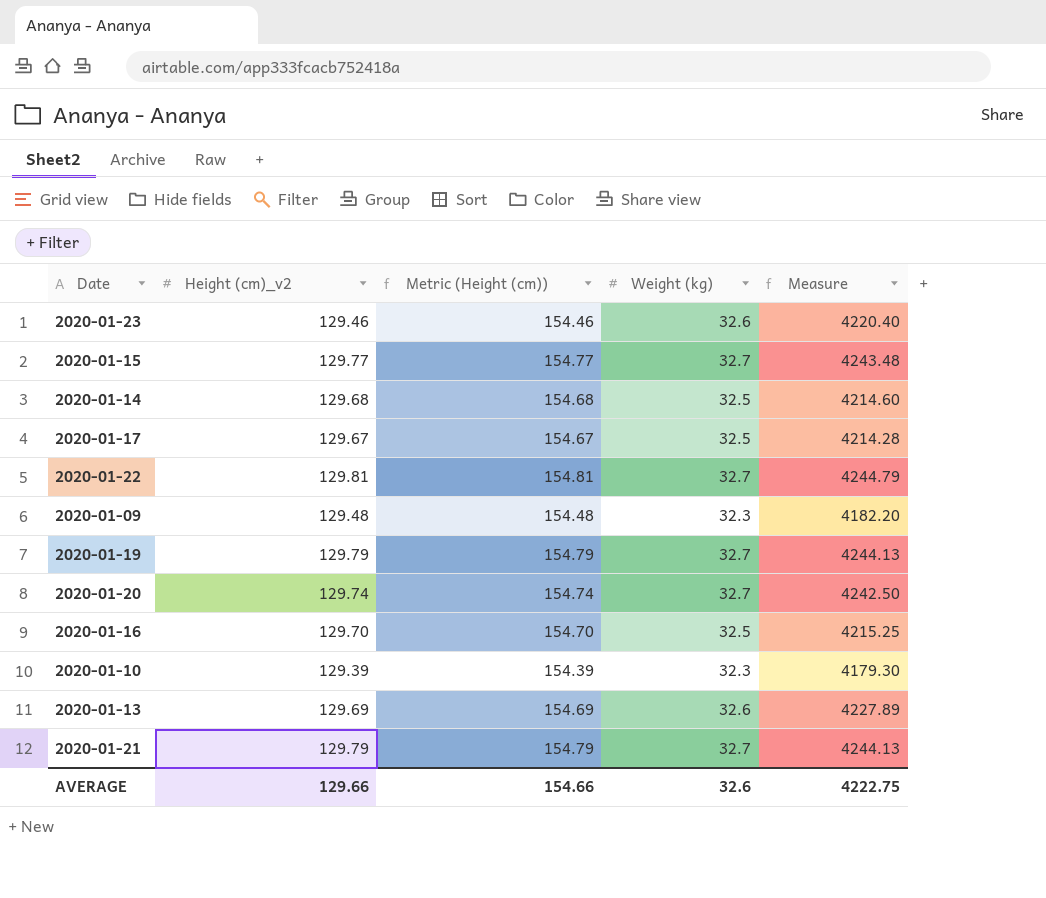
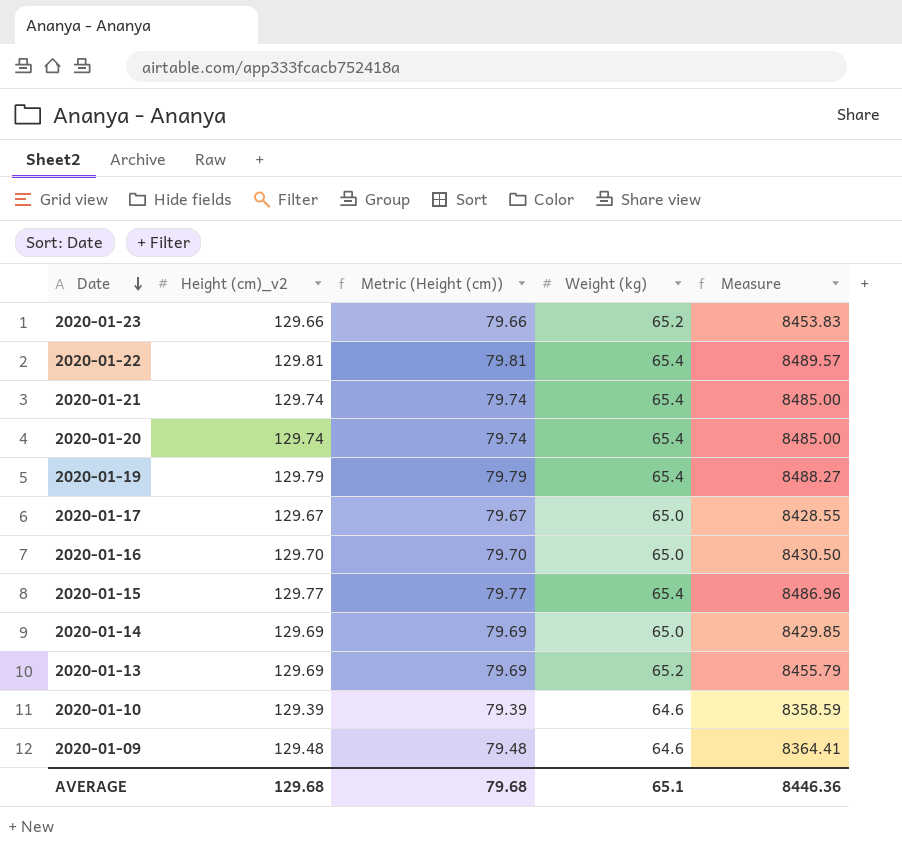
row order: none -> Date descending
column Metric (Height (cm)) | formula: [Height (cm)_v2] + 25 -> [Height (cm)_v2] - 50
2020-01-23 | Height (cm)_v2: 129.46 -> 129.66
2020-01-23 | Weight (kg): 32.6 -> 65.2
2020-01-23 | Measure: 4220.40 -> 8453.83
2020-01-22 | Weight (kg): 32.7 -> 65.4
2020-01-22 | Measure: 4244.79 -> 8489.57
2020-01-21 | Height (cm)_v2: 129.79 -> 129.74
2020-01-21 | Weight (kg): 32.7 -> 65.4
2020-01-21 | Measure: 4244.13 -> 8485.00
2020-01-20 | Weight (kg): 32.7 -> 65.4
2020-01-20 | Measure: 4242.50 -> 8485.00
2020-01-19 | Weight (kg): 32.7 -> 65.4
2020-01-19 | Measure: 4244.13 -> 8488.27
2020-01-17 | Weight (kg): 32.5 -> 65.0
2020-01-17 | Measure: 4214.28 -> 8428.55
2020-01-16 | Weight (kg): 32.5 -> 65.0
2020-01-16 | Measure: 4215.25 -> 8430.50
2020-01-15 | Weight (kg): 32.7 -> 65.4
2020-01-15 | Measure: 4243.48 -> 8486.96
2020-01-14 | Height (cm)_v2: 129.68 -> 129.69
2020-01-14 | Weight (kg): 32.5 -> 65.0
2020-01-14 | Measure: 4214.60 -> 8429.85
2020-01-13 | Weight (kg): 32.6 -> 65.2
2020-01-13 | Measure: 4227.89 -> 8455.79
2020-01-10 | Weight (kg): 32.3 -> 64.6
2020-01-10 | Measure: 4179.30 -> 8358.59
2020-01-09 | Weight (kg): 32.3 -> 64.6
2020-01-09 | Measure: 4182.20 -> 8364.41
AVERAGE | Height (cm)_v2: 129.66 -> 129.68
AVERAGE | Metric (Height (cm)): 154.66 -> 79.68
AVERAGE | Weight (kg): 32.6 -> 65.1
AVERAGE | Measure: 4222.75 -> 8446.36

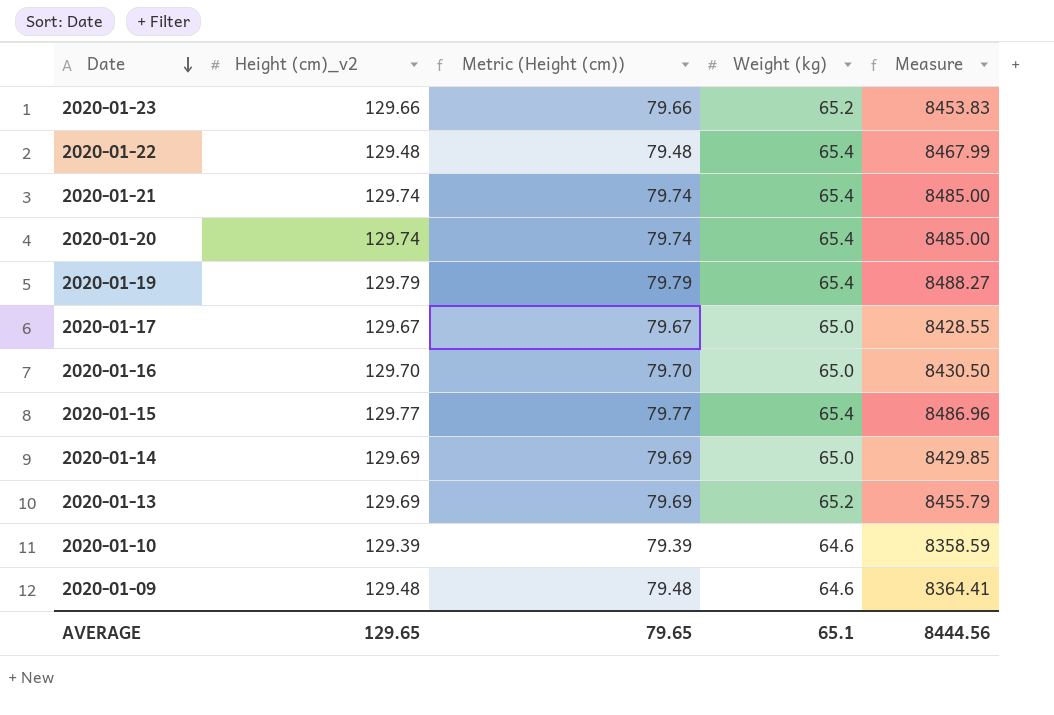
2020-01-22 | Height (cm)_v2: 129.81 -> 129.48
2020-01-22 | Metric (Height (cm)): 79.81 -> 79.48
2020-01-22 | Measure: 8489.57 -> 8467.99
AVERAGE | Height (cm)_v2: 129.68 -> 129.65
AVERAGE | Metric (Height (cm)): 79.68 -> 79.65
AVERAGE | Measure: 8446.36 -> 8444.56

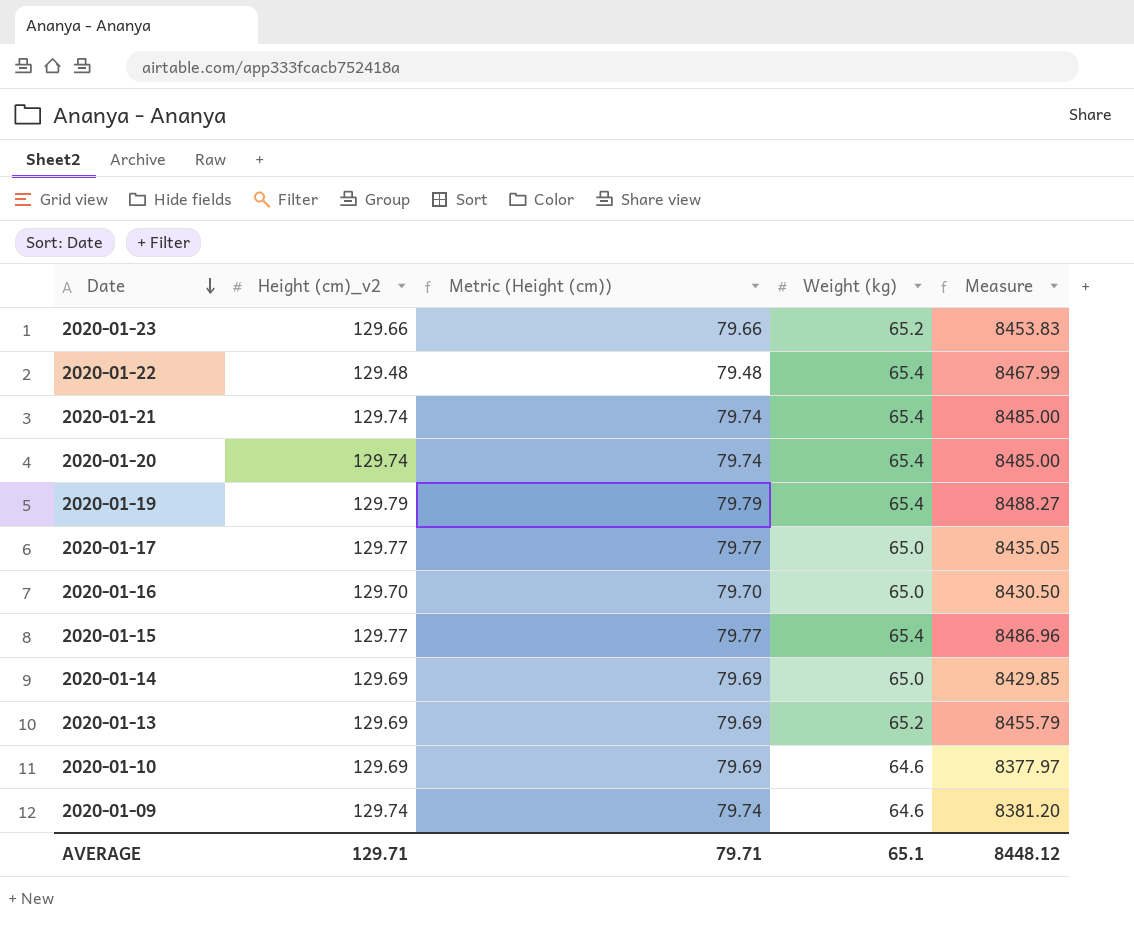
2020-01-17 | Height (cm)_v2: 129.67 -> 129.77
2020-01-17 | Metric (Height (cm)): 79.67 -> 79.77
2020-01-17 | Measure: 8428.55 -> 8435.05
2020-01-10 | Height (cm)_v2: 129.39 -> 129.69
2020-01-10 | Metric (Height (cm)): 79.39 -> 79.69
2020-01-10 | Measure: 8358.59 -> 8377.97
2020-01-09 | Height (cm)_v2: 129.48 -> 129.74
2020-01-09 | Metric (Height (cm)): 79.48 -> 79.74
2020-01-09 | Measure: 8364.41 -> 8381.20
AVERAGE | Height (cm)_v2: 129.65 -> 129.71
AVERAGE | Metric (Height (cm)): 79.65 -> 79.71
AVERAGE | Measure: 8444.56 -> 8448.12

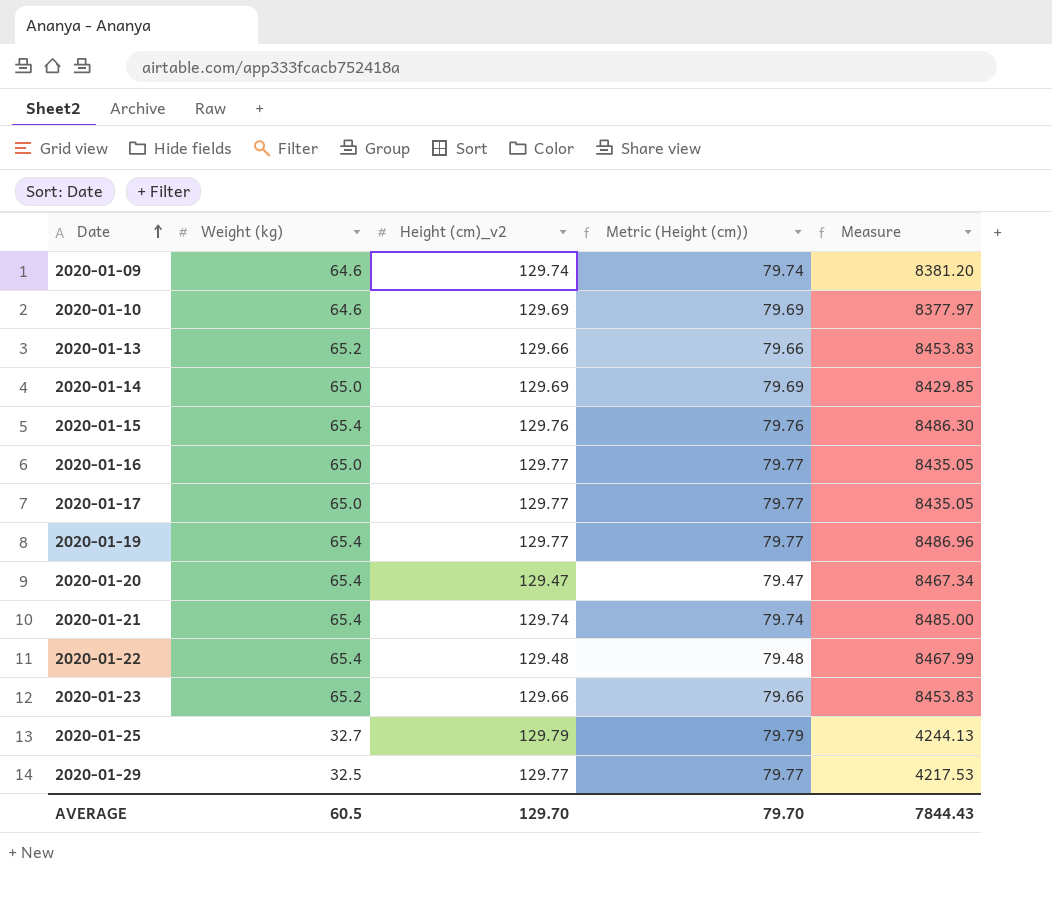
row order: Date descending -> Date ascending
column Weight (kg) | position: 4 -> 2
2020-01-13 | Height (cm)_v2: 129.69 -> 129.66
2020-01-13 | Metric (Height (cm)): 79.69 -> 79.66
2020-01-13 | Measure: 8455.79 -> 8453.83
2020-01-15 | Height (cm)_v2: 129.77 -> 129.76
2020-01-15 | Metric (Height (cm)): 79.77 -> 79.76
2020-01-15 | Measure: 8486.96 -> 8486.30
2020-01-16 | Height (cm)_v2: 129.70 -> 129.77
2020-01-16 | Metric (Height (cm)): 79.70 -> 79.77
2020-01-16 | Measure: 8430.50 -> 8435.05
2020-01-19 | Height (cm)_v2: 129.79 -> 129.77
2020-01-19 | Metric (Height (cm)): 79.79 -> 79.77
2020-01-19 | Measure: 8488.27 -> 8486.96
2020-01-20 | Height (cm)_v2: 129.74 -> 129.47
2020-01-20 | Metric (Height (cm)): 79.74 -> 79.47
2020-01-20 | Measure: 8485.00 -> 8467.34
row 2020-01-25: none -> 32.7 | 129.79 | 79.79 | 4244.13
row 2020-01-29: none -> 32.5 | 129.77 | 79.77 | 4217.53
AVERAGE | Weight (kg): 65.1 -> 60.5
AVERAGE | Height (cm)_v2: 129.71 -> 129.70
AVERAGE | Metric (Height (cm)): 79.71 -> 79.70
AVERAGE | Measure: 8448.12 -> 7844.43

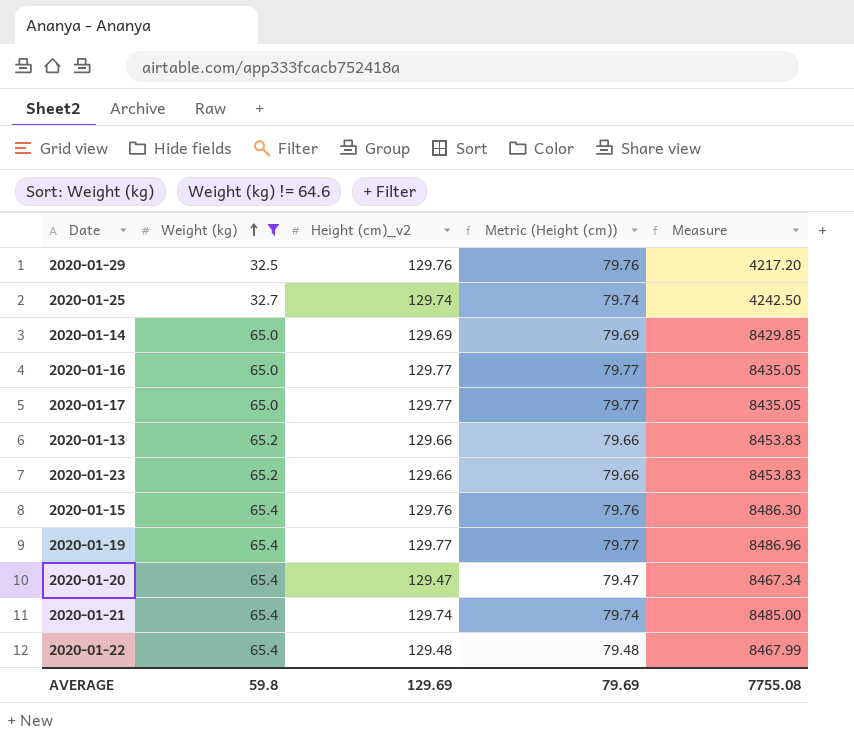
filter: none -> Weight (kg) != 64.6
row order: Date ascending -> Weight (kg) ascending
2020-01-29 | Height (cm)_v2: 129.77 -> 129.76
2020-01-29 | Metric (Height (cm)): 79.77 -> 79.76
2020-01-29 | Measure: 4217.53 -> 4217.20
2020-01-25 | Height (cm)_v2: 129.79 -> 129.74
2020-01-25 | Metric (Height (cm)): 79.79 -> 79.74
2020-01-25 | Measure: 4244.13 -> 4242.50
AVERAGE | Weight (kg): 60.5 -> 59.8
AVERAGE | Height (cm)_v2: 129.70 -> 129.69
AVERAGE | Metric (Height (cm)): 79.70 -> 79.69
AVERAGE | Measure: 7844.43 -> 7755.08

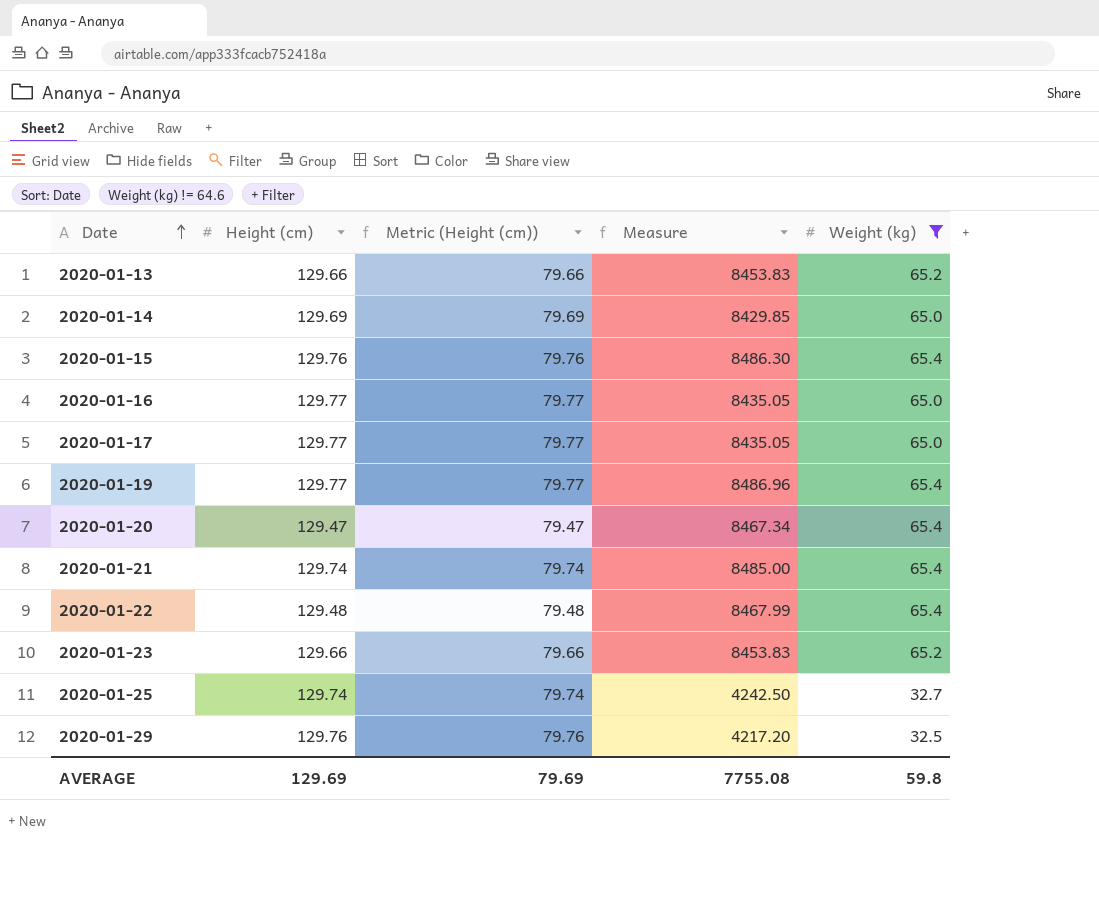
row order: Weight (kg) ascending -> Date ascending
column name: Height (cm)_v2 -> Height (cm)
column Weight (kg) | position: 2 -> 5

